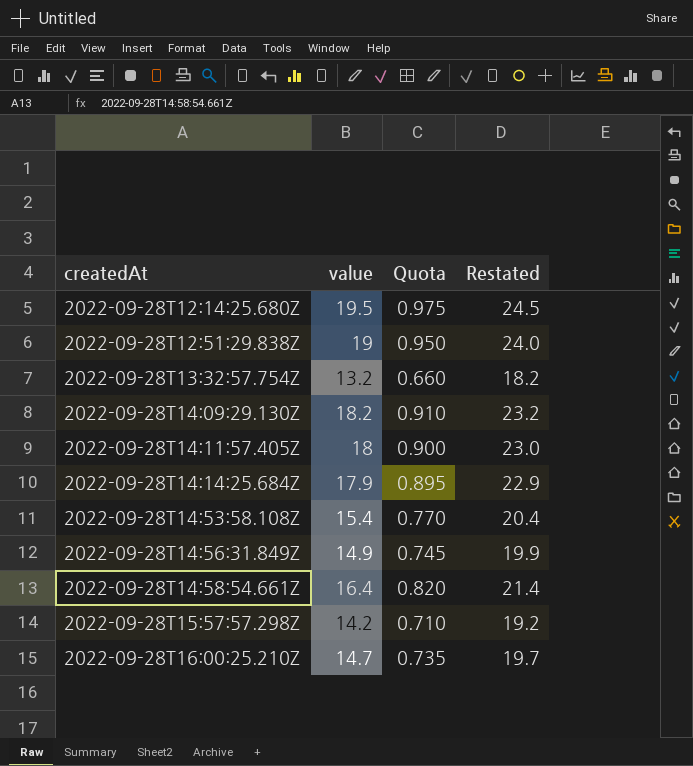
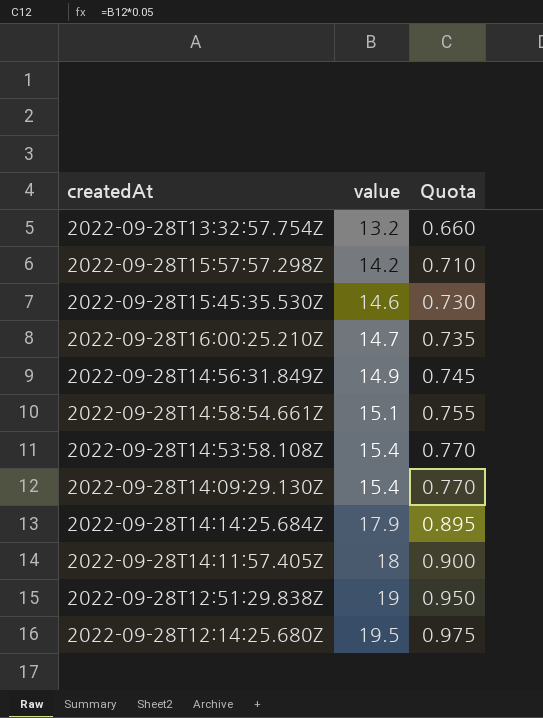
row order: createdAt ascending -> value ascending
column Restated | formula: [value] + 5 -> none
row 2022-09-28T15:45:35.530Z: none -> 14.6 | 0.730
2022-09-28T14:58:54.661Z | value: 16.4 -> 15.1
2022-09-28T14:58:54.661Z | Quota: 0.820 -> 0.755
2022-09-28T14:09:29.130Z | value: 18.2 -> 15.4
2022-09-28T14:09:29.130Z | Quota: 0.910 -> 0.770

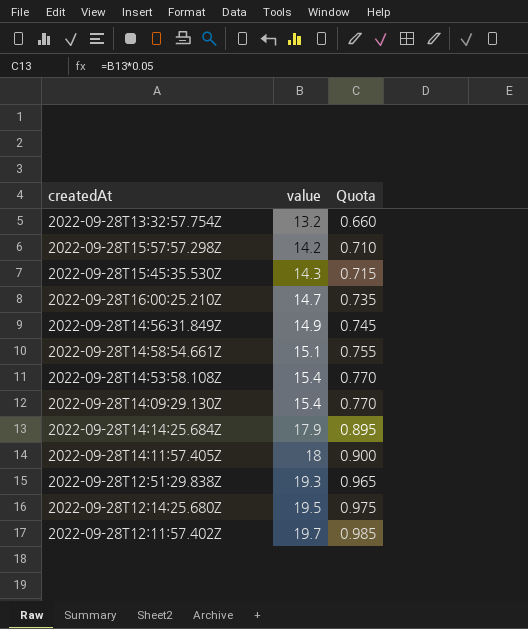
2022-09-28T15:45:35.530Z | value: 14.6 -> 14.3
2022-09-28T15:45:35.530Z | Quota: 0.730 -> 0.715
2022-09-28T12:51:29.838Z | value: 19 -> 19.3
2022-09-28T12:51:29.838Z | Quota: 0.950 -> 0.965
row 2022-09-28T12:11:57.402Z: none -> 19.7 | 0.985

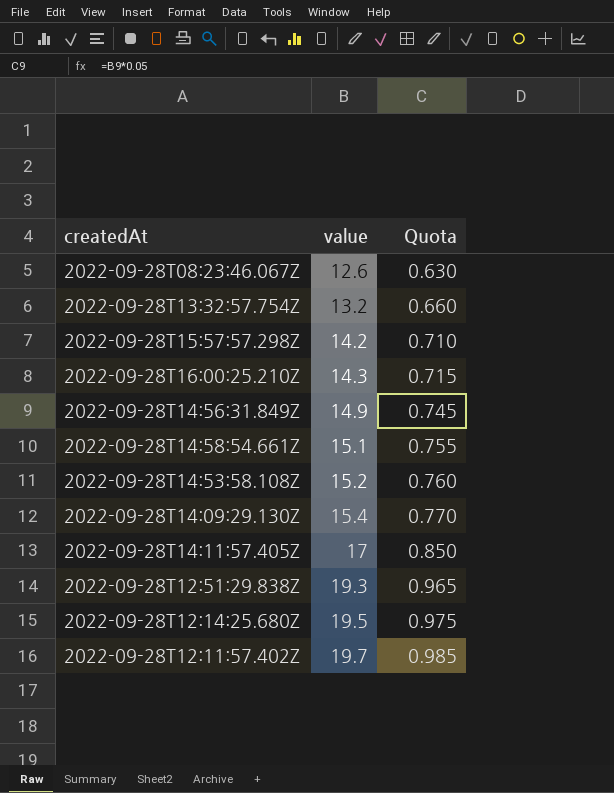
row 2022-09-28T15:45:35.530Z: 14.3 | 0.715 -> none
row 2022-09-28T14:14:25.684Z: 17.9 | 0.895 -> none
row 2022-09-28T08:23:46.067Z: none -> 12.6 | 0.630
2022-09-28T16:00:25.210Z | value: 14.7 -> 14.3
2022-09-28T16:00:25.210Z | Quota: 0.735 -> 0.715
2022-09-28T14:53:58.108Z | value: 15.4 -> 15.2
2022-09-28T14:53:58.108Z | Quota: 0.770 -> 0.760
2022-09-28T14:11:57.405Z | value: 18 -> 17
2022-09-28T14:11:57.405Z | Quota: 0.900 -> 0.850

